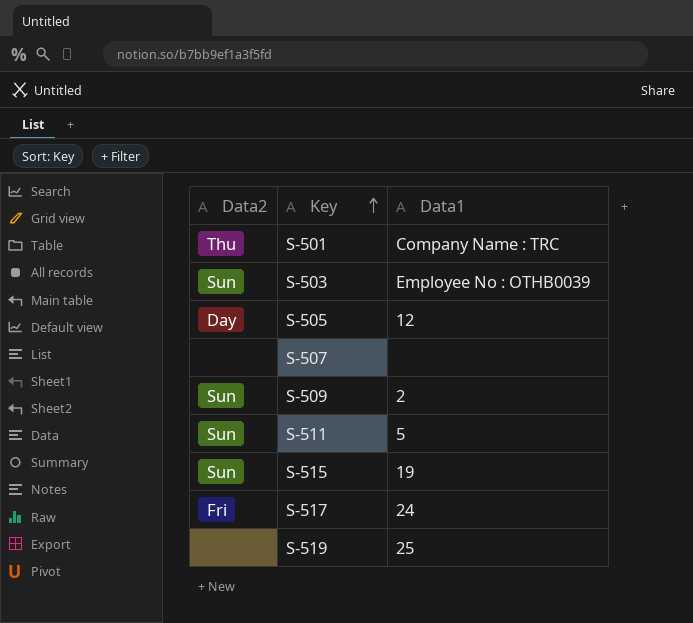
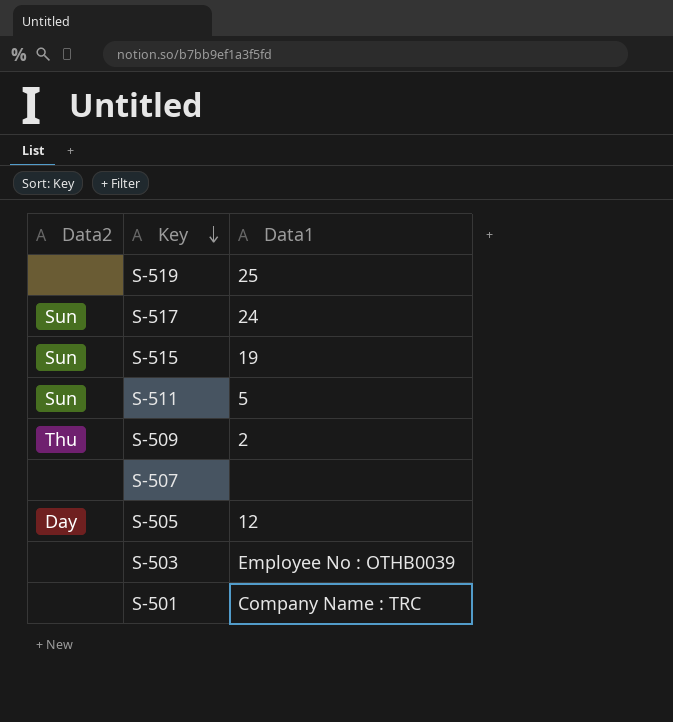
row order: Key ascending -> Key descending
S-517 | Data2: Fri -> Sun
S-509 | Data2: Sun -> Thu
S-503 | Data2: Sun -> none
S-501 | Data2: Thu -> none

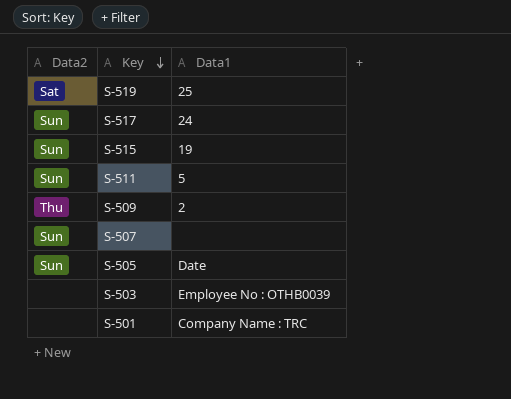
S-519 | Data2: none -> Sat
S-507 | Data2: none -> Sun
S-505 | Data2: Day -> Sun
S-505 | Data1: 12 -> Date

